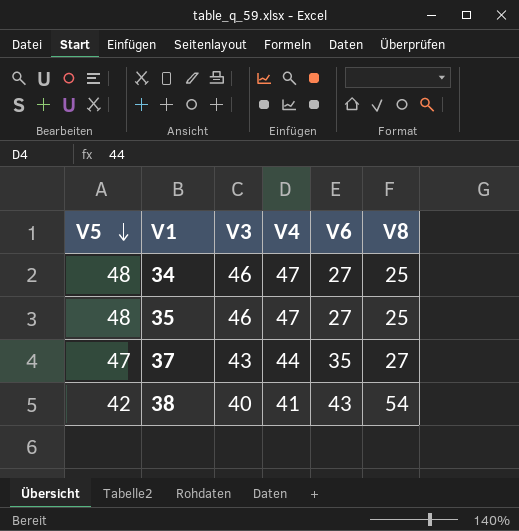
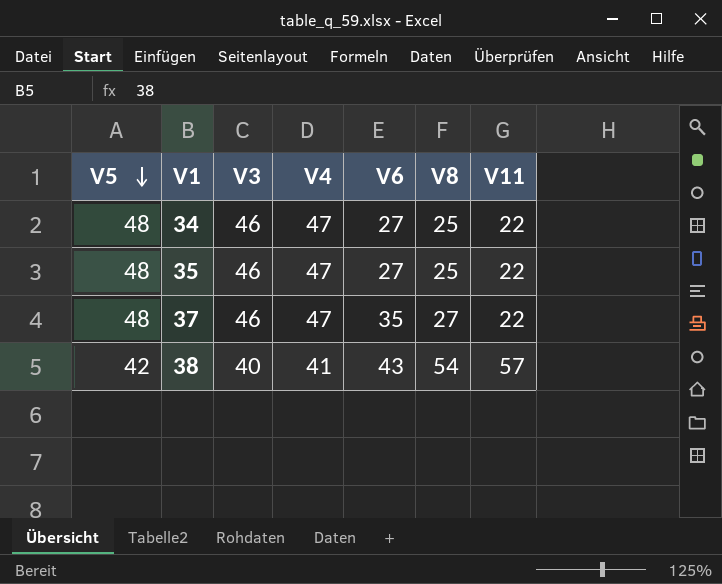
column V11 | position: none -> 7
37 | V5: 47 -> 48
37 | V3: 43 -> 46
37 | V4: 44 -> 47

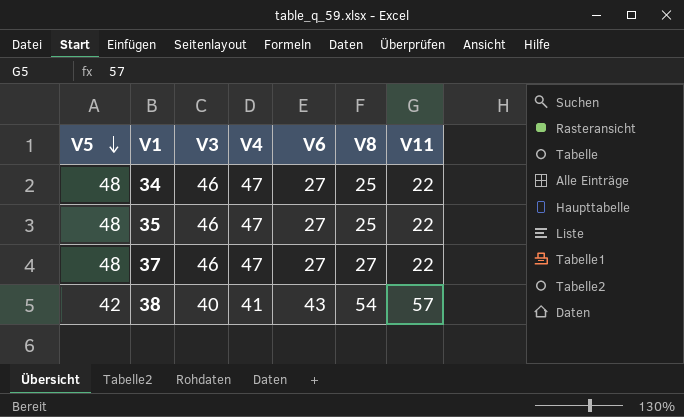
37 | V6: 35 -> 27

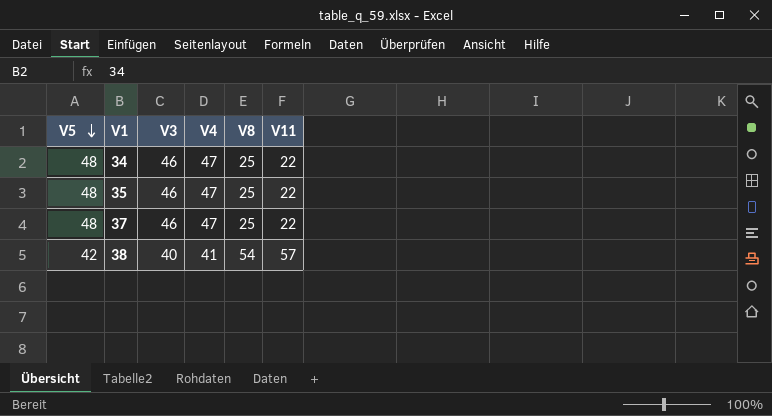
column V6 | position: 5 -> none
37 | V8: 27 -> 25

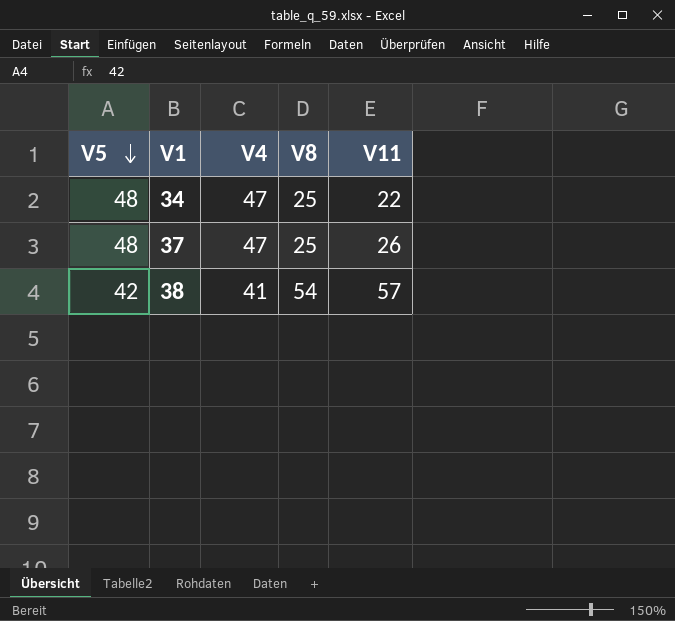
column V3 | position: 3 -> none
row 35: 48 | 46 | 47 | 25 | 22 -> none
37 | V11: 22 -> 26

